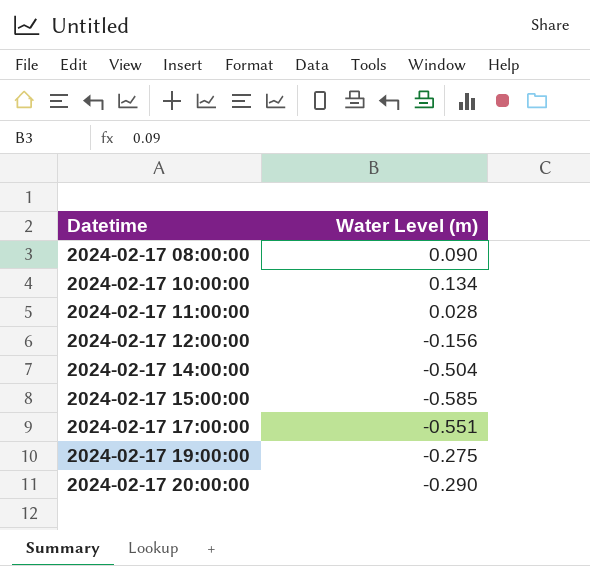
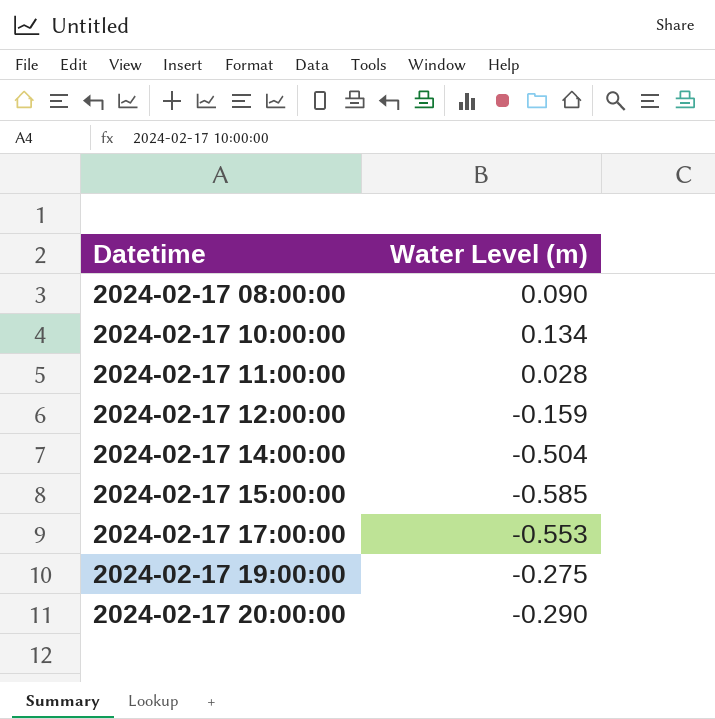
2024-02-17 12:00:00 | Water Level (m): -0.156 -> -0.159
2024-02-17 17:00:00 | Water Level (m): -0.551 -> -0.553

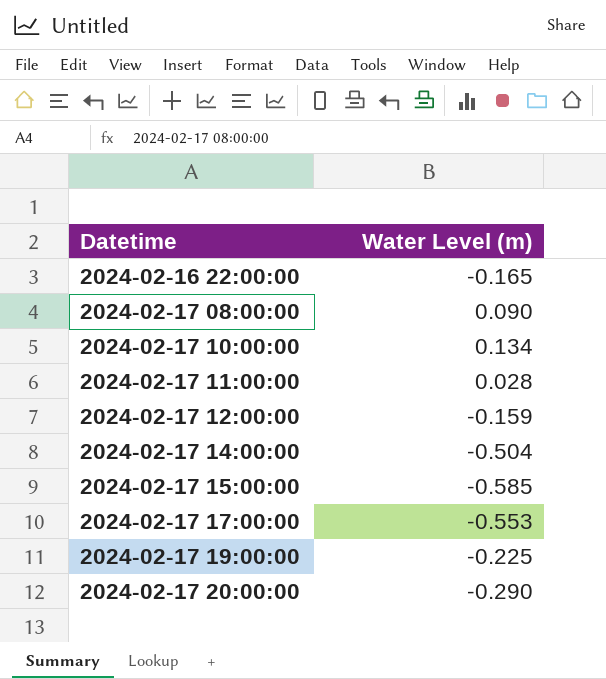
row 2024-02-16 22:00:00: none -> -0.165
2024-02-17 19:00:00 | Water Level (m): -0.275 -> -0.225

